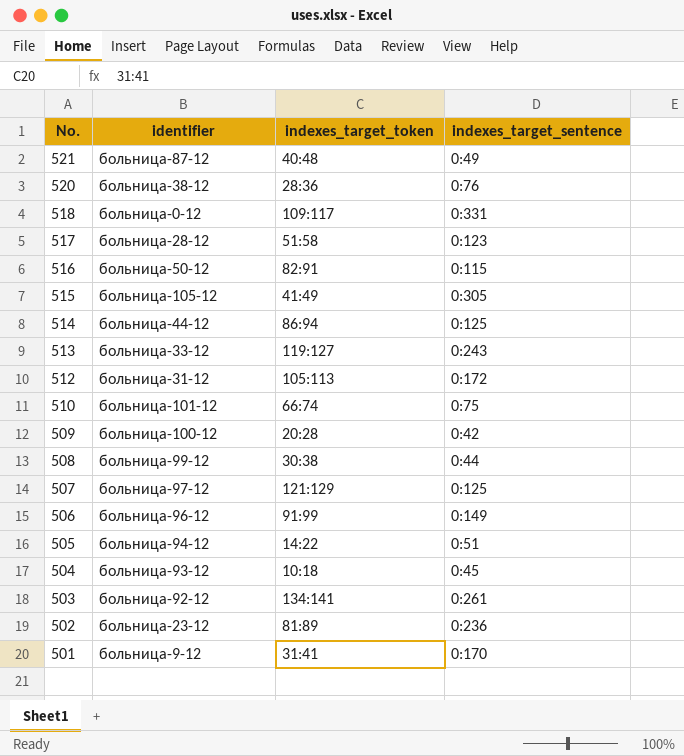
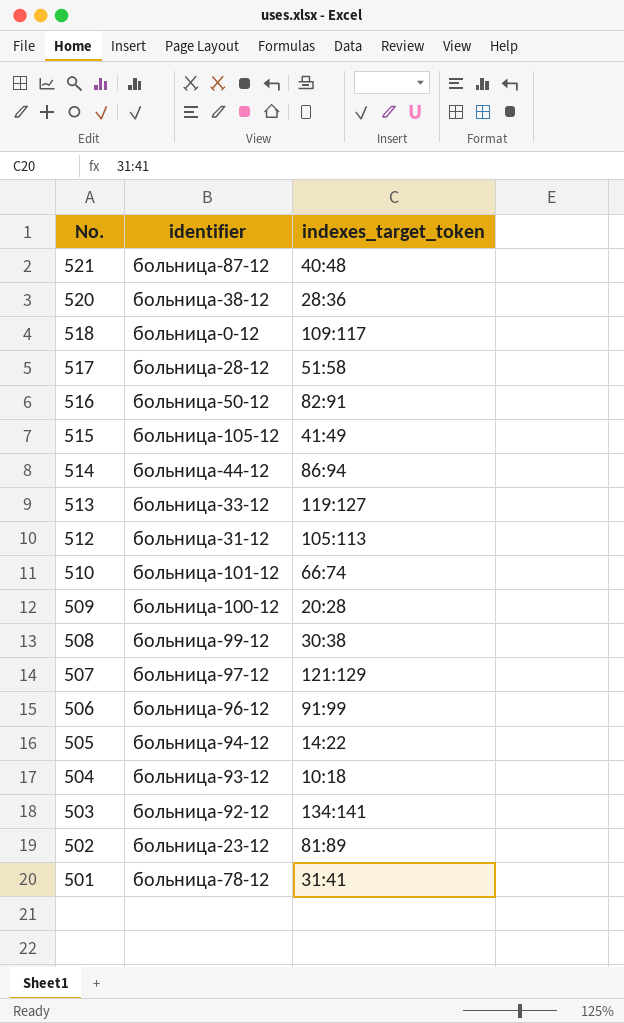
column indexes_target_sentence | position: 4 -> none
501 | identifier: больница-9-12 -> больница-78-12

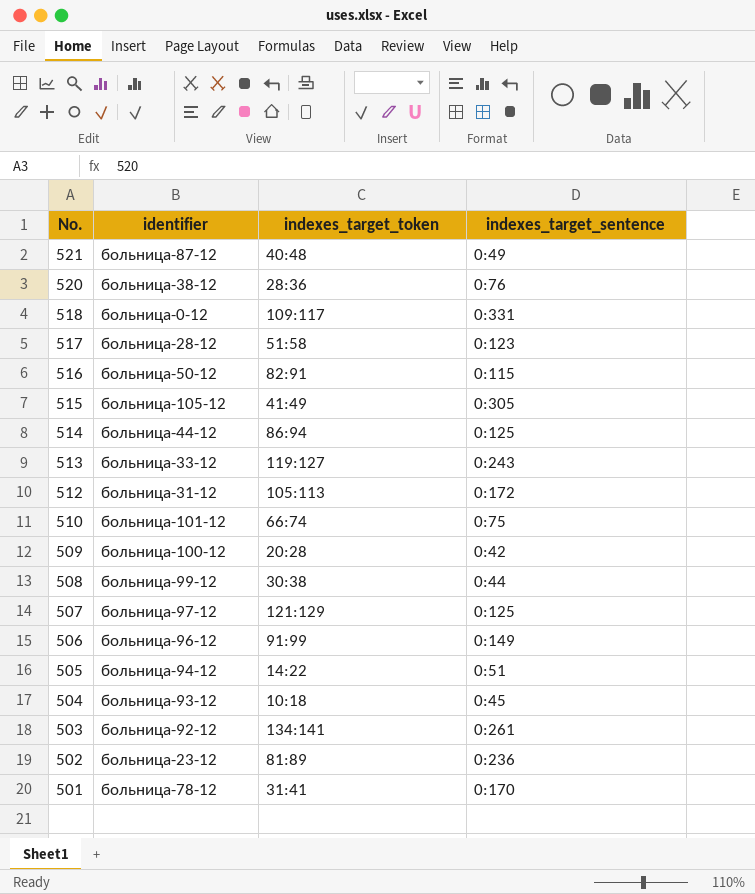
column indexes_target_sentence | position: none -> 4

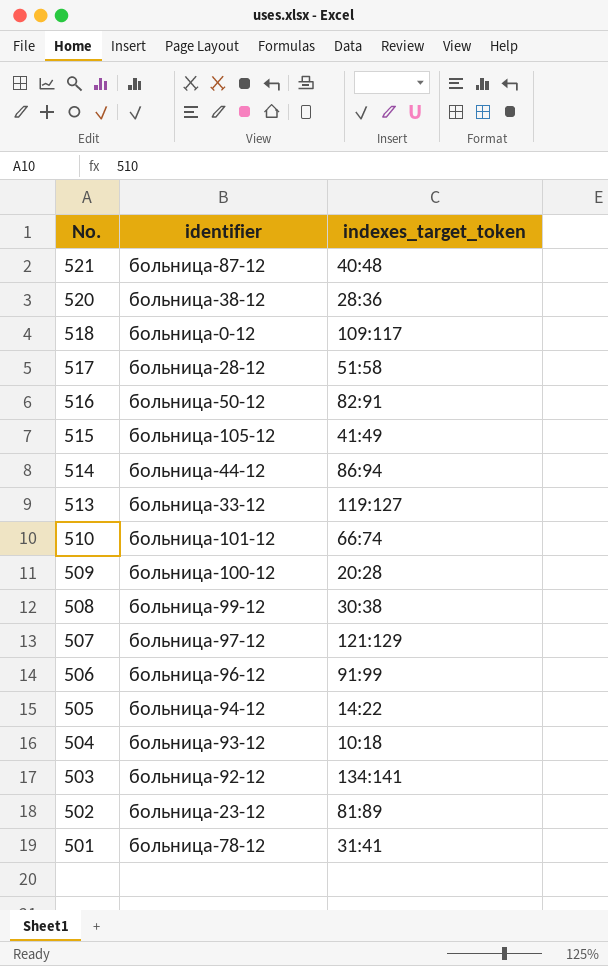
column indexes_target_sentence | position: 4 -> none
row 512: больница-31-12 | 105:113 | 0:172 -> none

